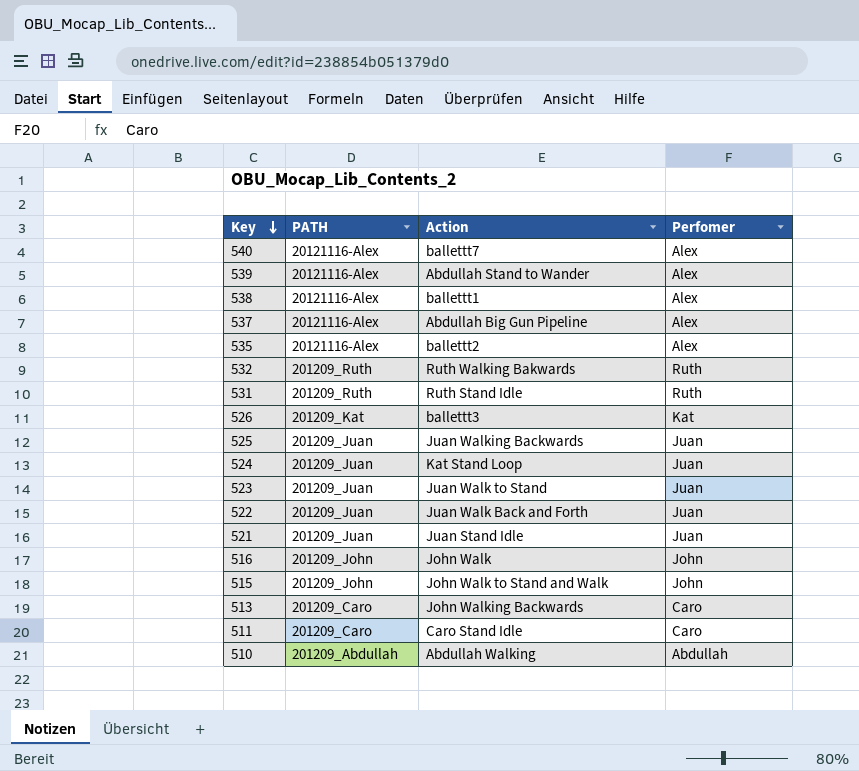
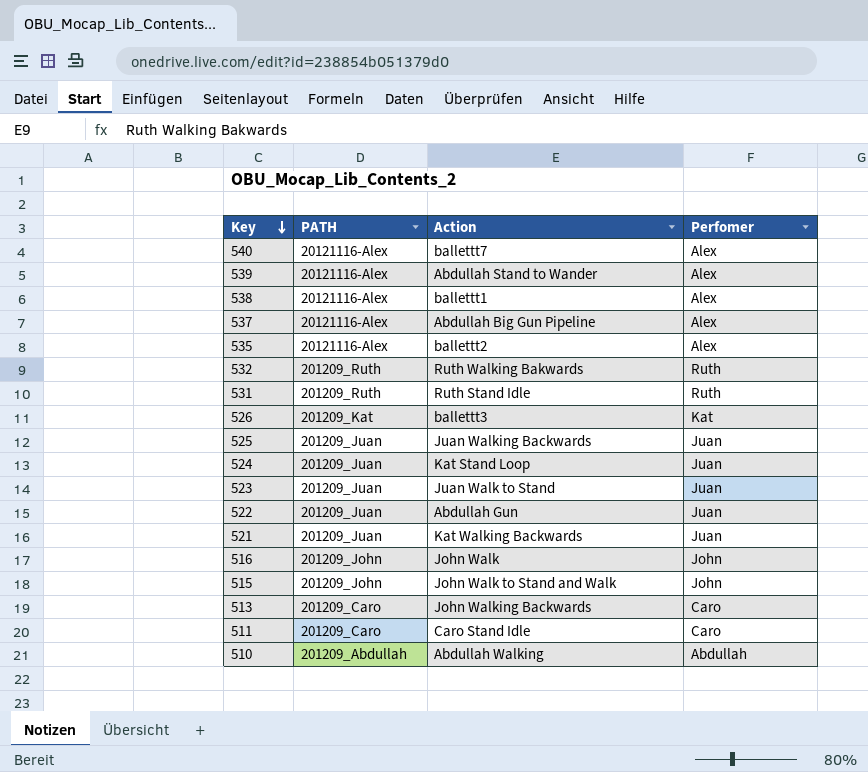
522 | Action: Juan Walk Back and Forth -> Abdullah Gun
521 | Action: Juan Stand Idle -> Kat Walking Backwards

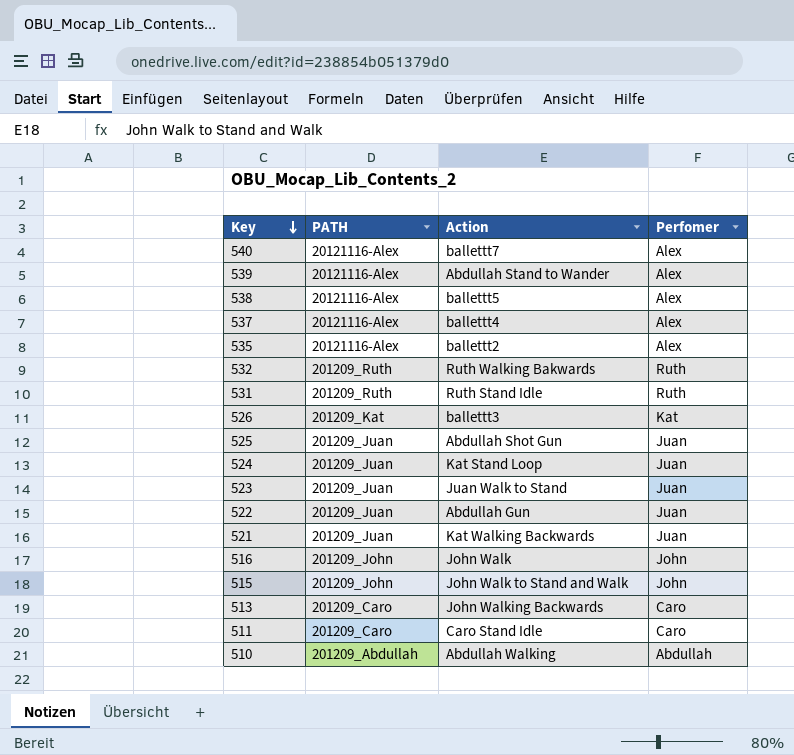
538 | Action: ballettt1 -> ballettt5
537 | Action: Abdullah Big Gun Pipeline -> ballettt4
525 | Action: Juan Walking Backwards -> Abdullah Shot Gun

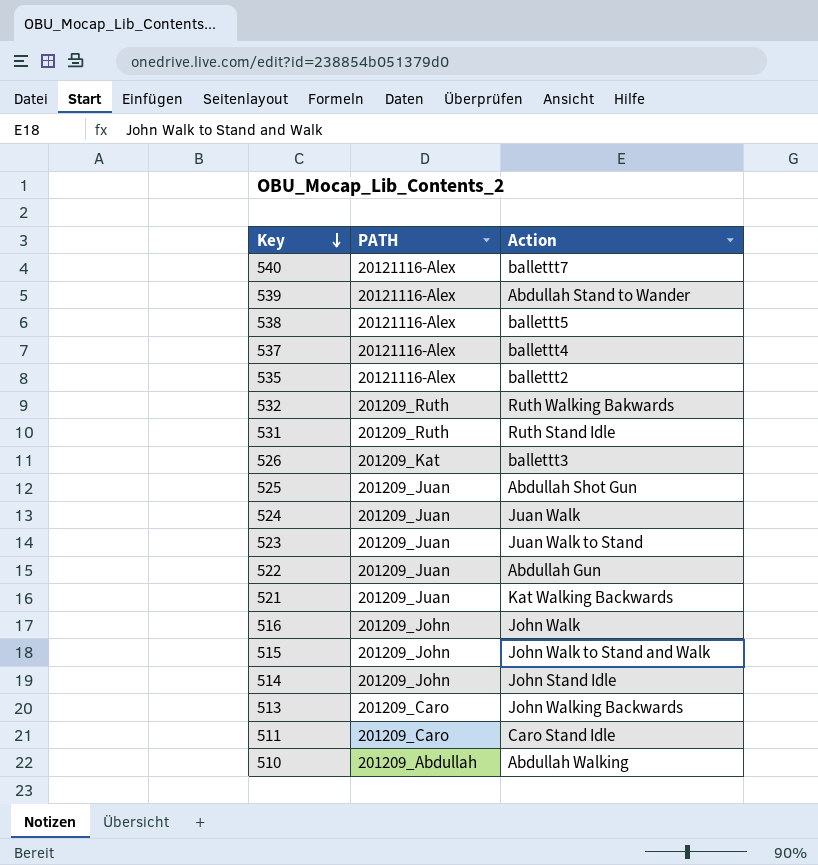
column Perfomer | position: 4 -> none
524 | Action: Kat Stand Loop -> Juan Walk
row 514: none -> 201209_John | John Stand Idle

